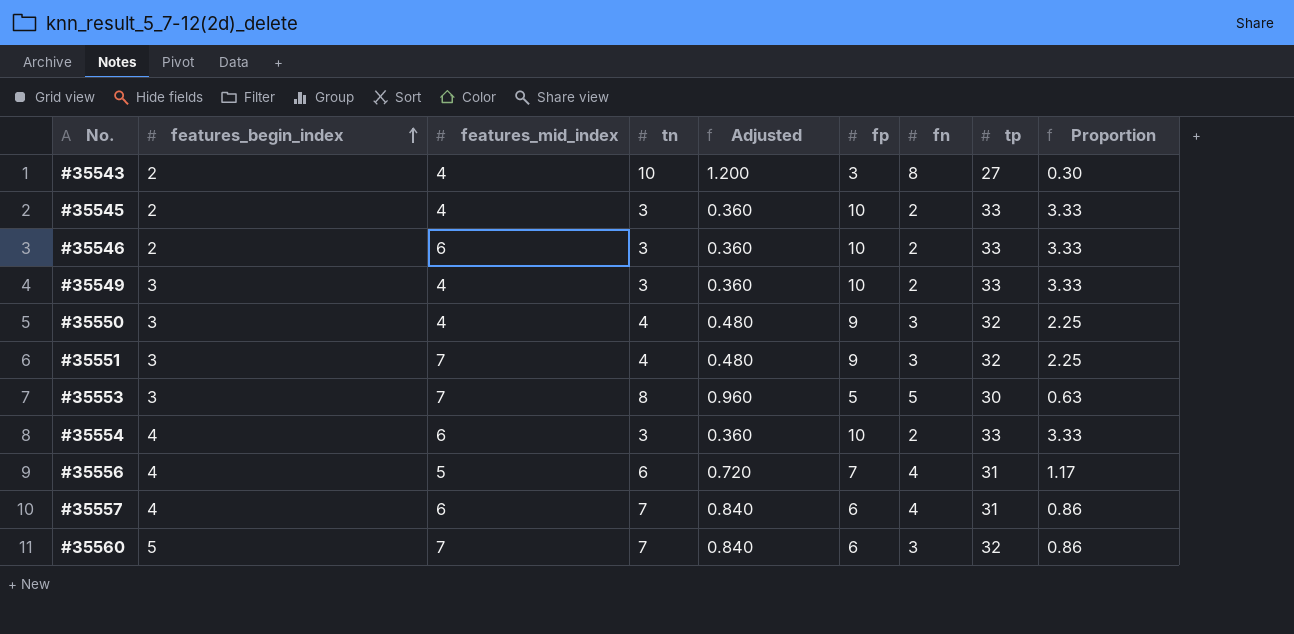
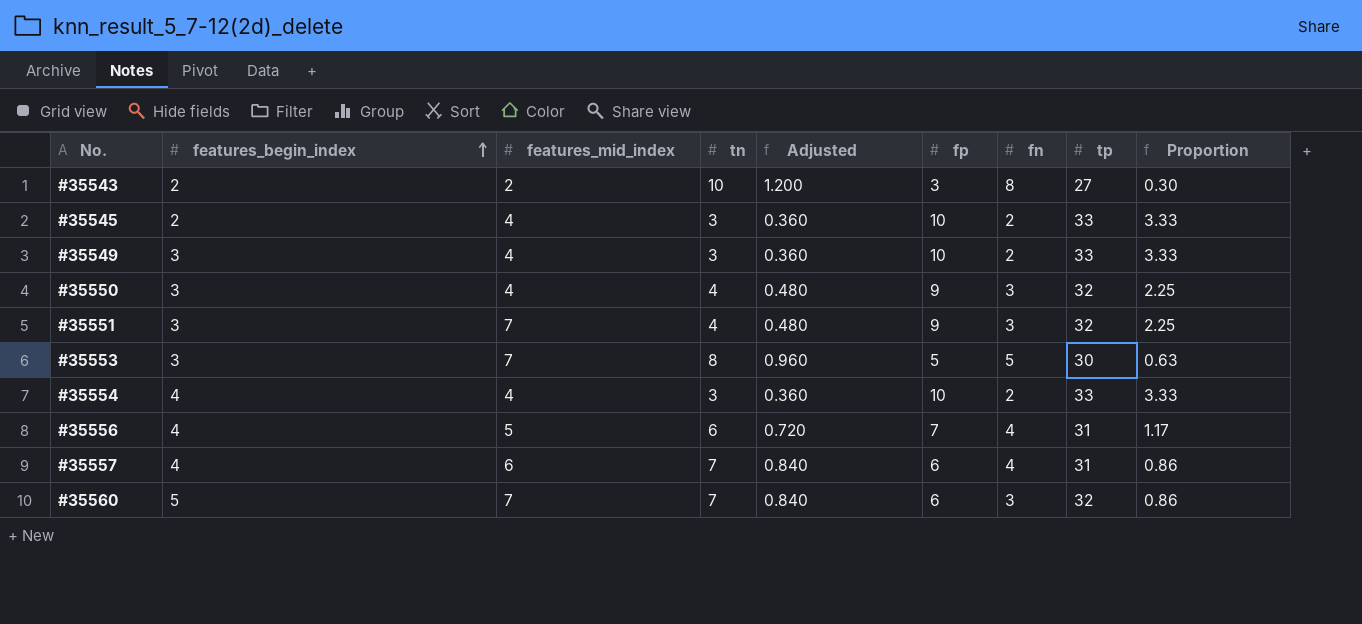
row #35546: 2 | 6 | 3 | 0.360 | 10 | 2 | 33 | 3.33 -> none
#35543 | features_mid_index: 4 -> 2
#35554 | features_mid_index: 6 -> 4

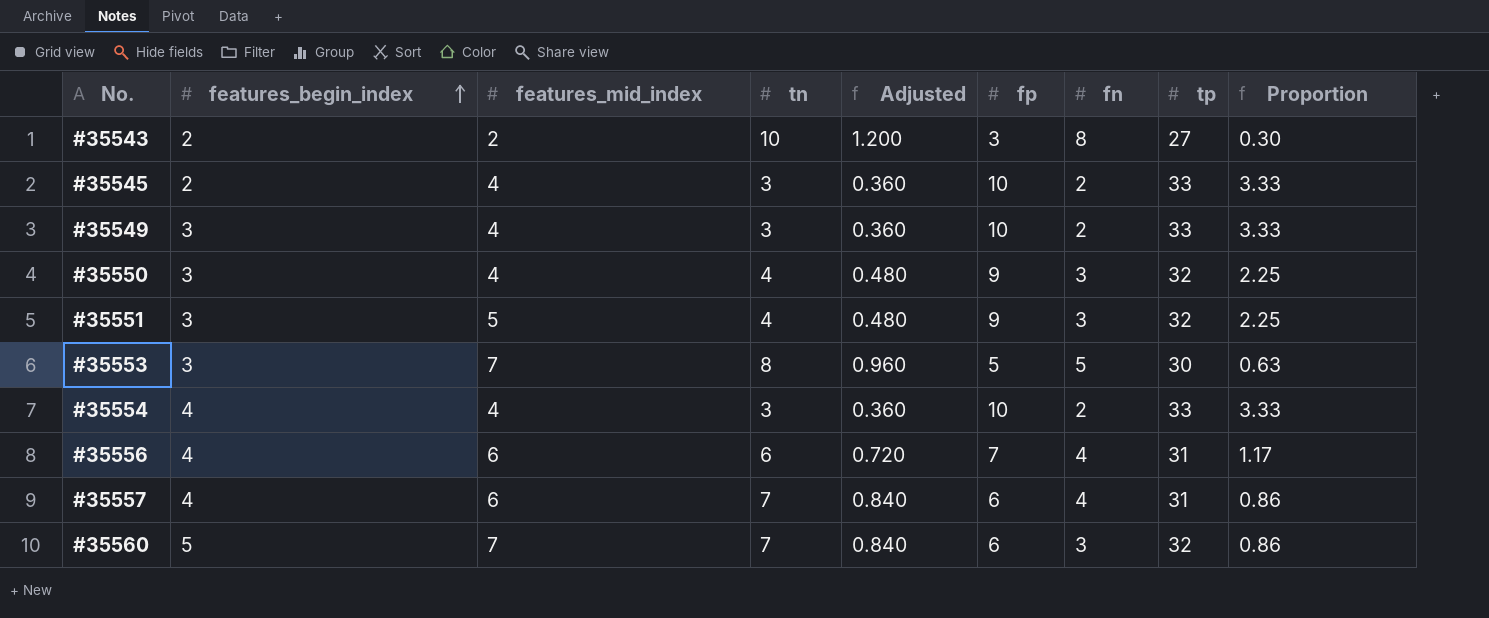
#35551 | features_mid_index: 7 -> 5
#35556 | features_mid_index: 5 -> 6

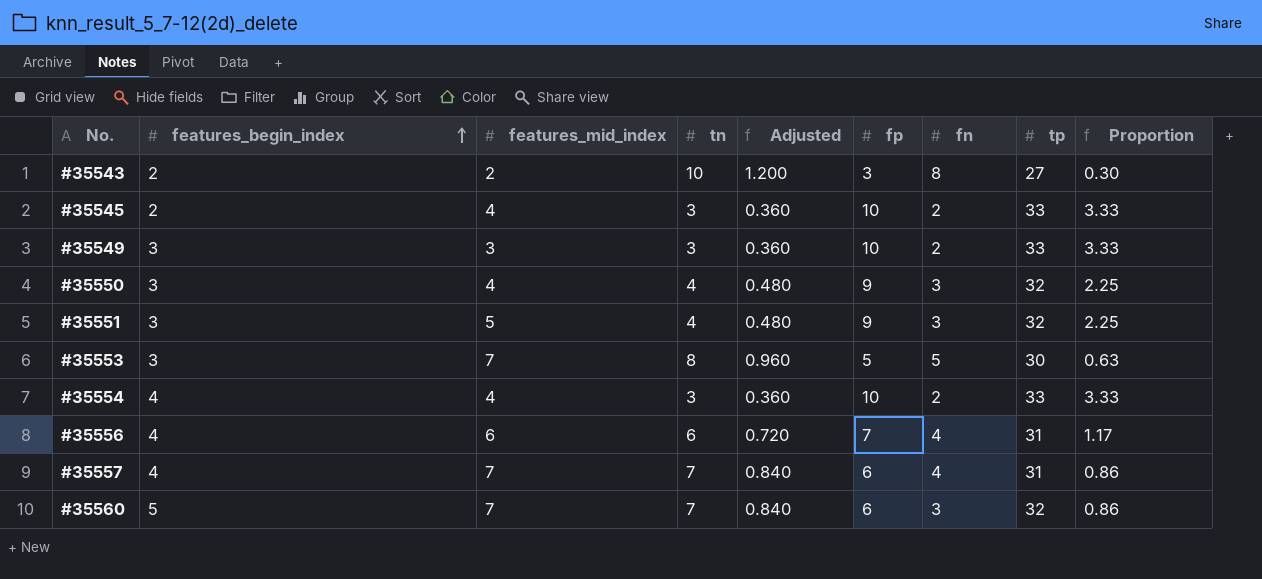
#35549 | features_mid_index: 4 -> 3
#35557 | features_mid_index: 6 -> 7

